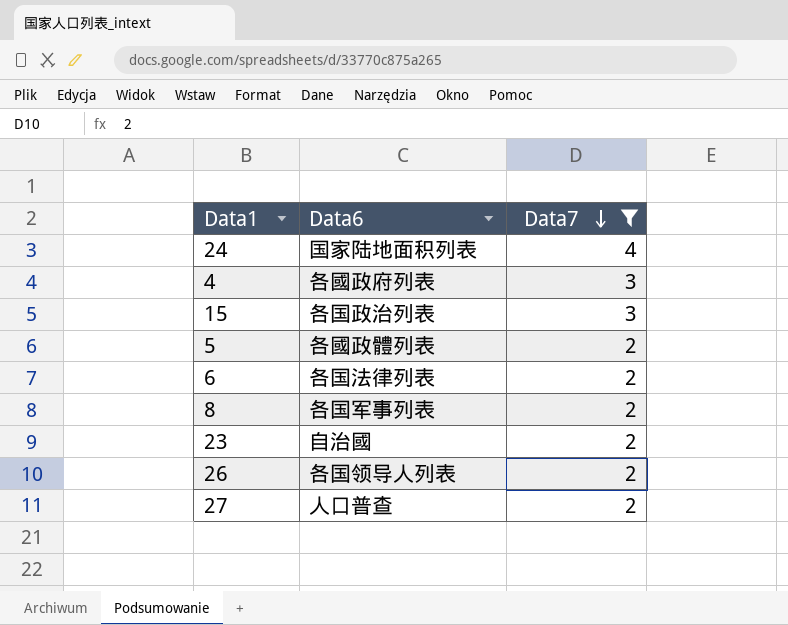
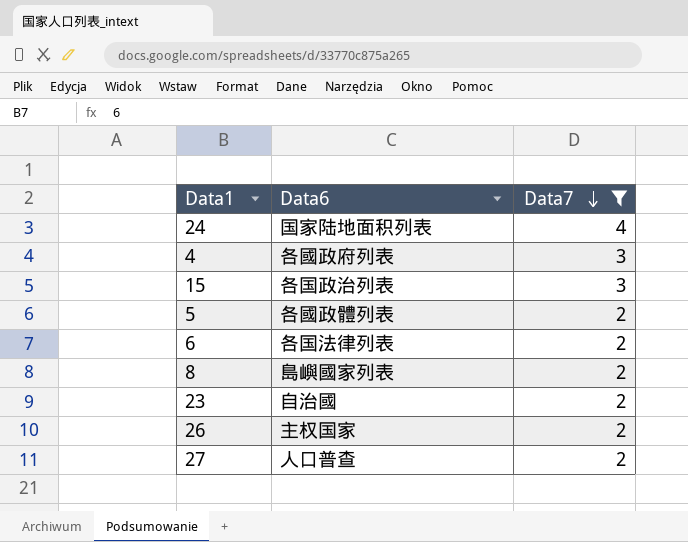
8 | Data6: 各国军事列表 -> 島嶼國家列表
26 | Data6: 各国领导人列表 -> 主权国家

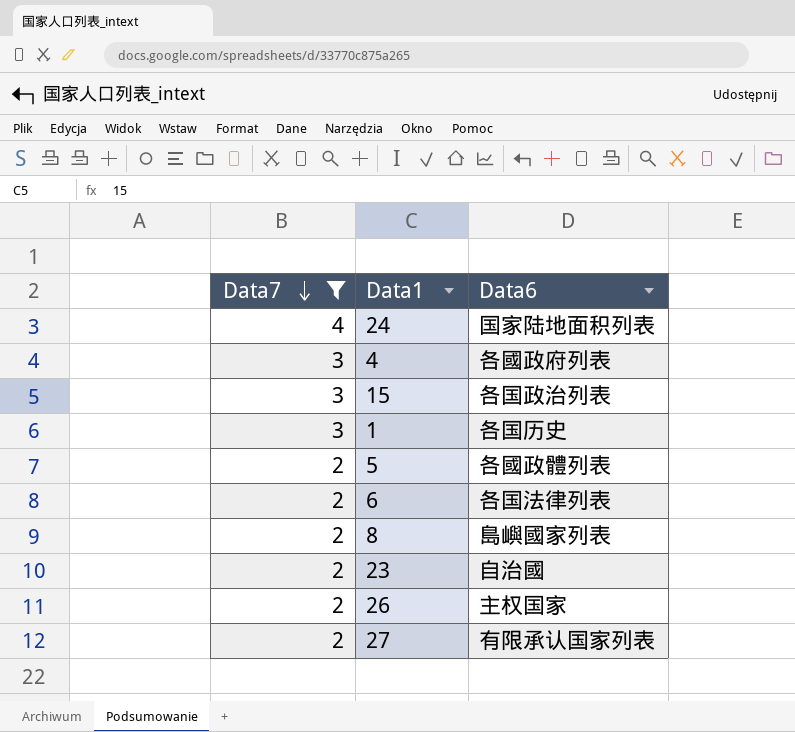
column Data7 | position: 3 -> 1
row 1: none -> 3 | 各国历史
27 | Data6: 人口普查 -> 有限承认国家列表

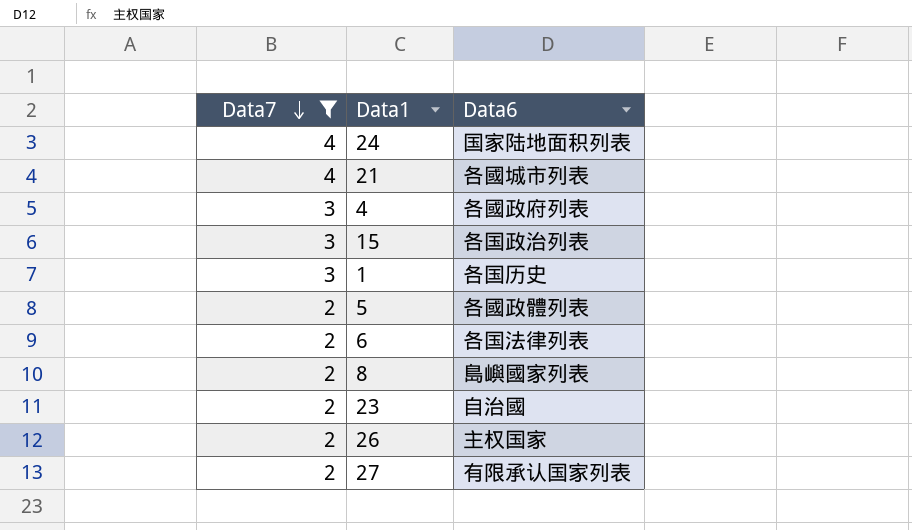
row 21: none -> 4 | 各國城市列表

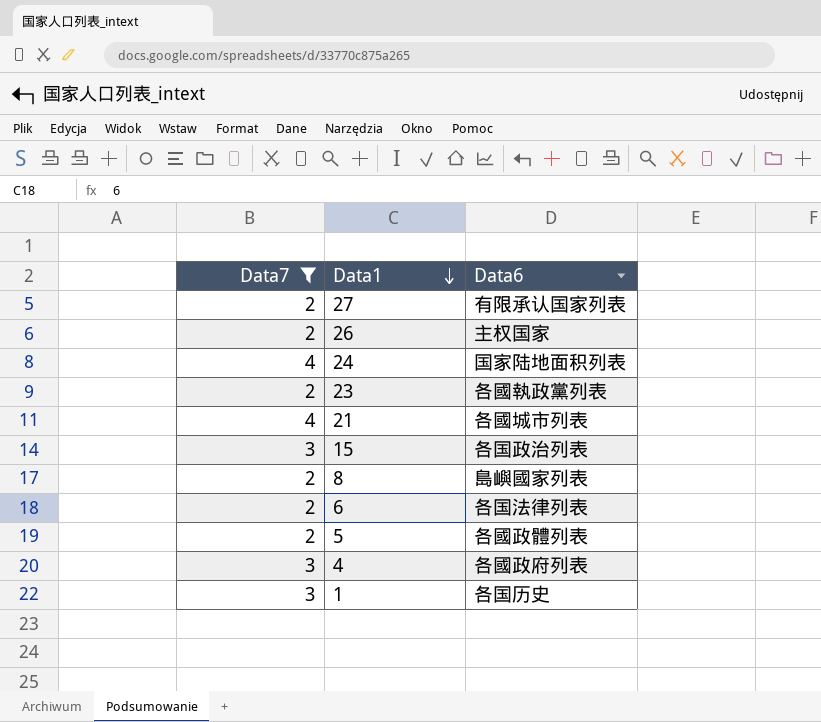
row order: Data7 descending -> Data1 descending
23 | Data6: 自治國 -> 各國執政黨列表

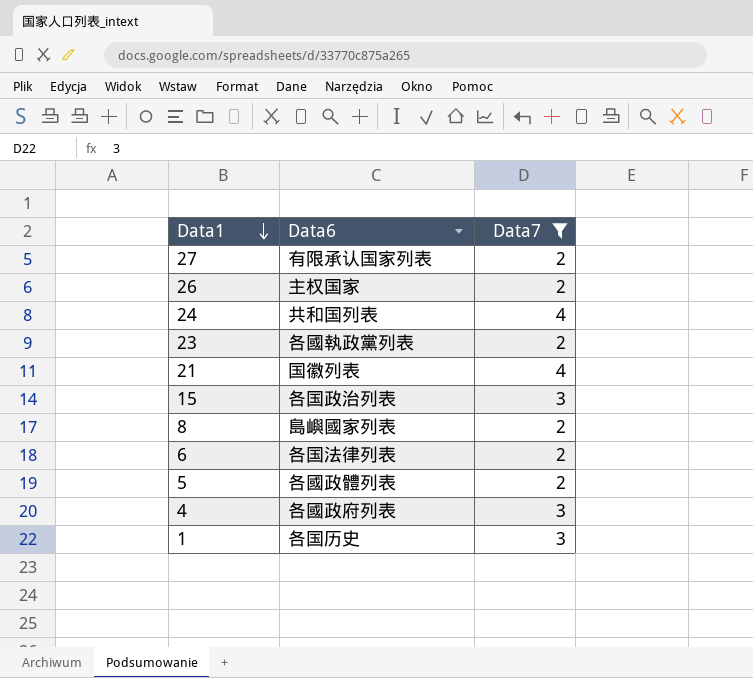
column Data7 | position: 1 -> 3
24 | Data6: 国家陆地面积列表 -> 共和国列表
21 | Data6: 各國城市列表 -> 国徽列表

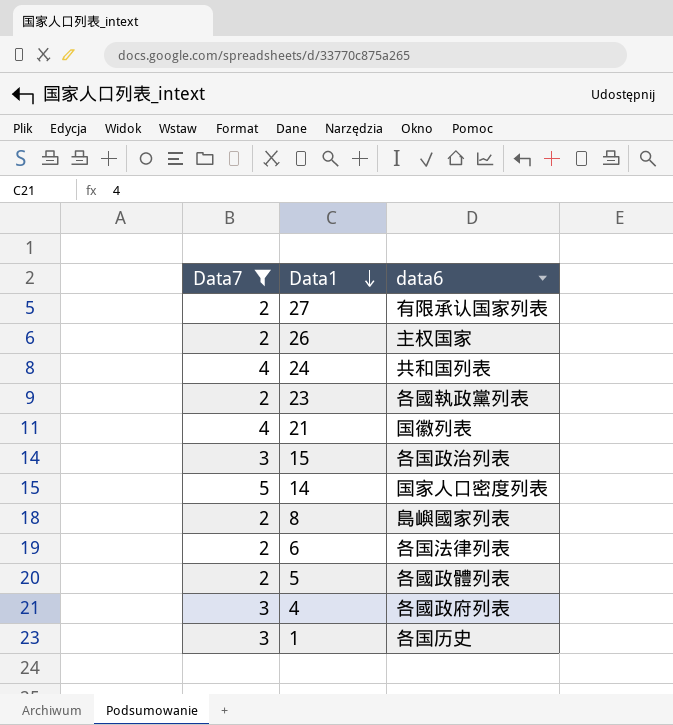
column Data7 | position: 3 -> 1
column name: Data6 -> data6
row 14: none -> 5 | 国家人口密度列表

